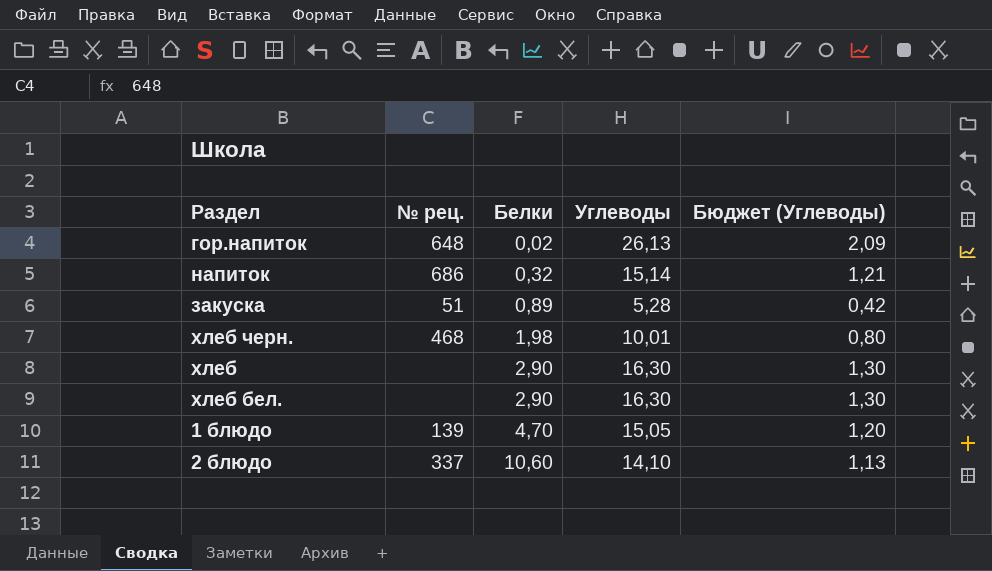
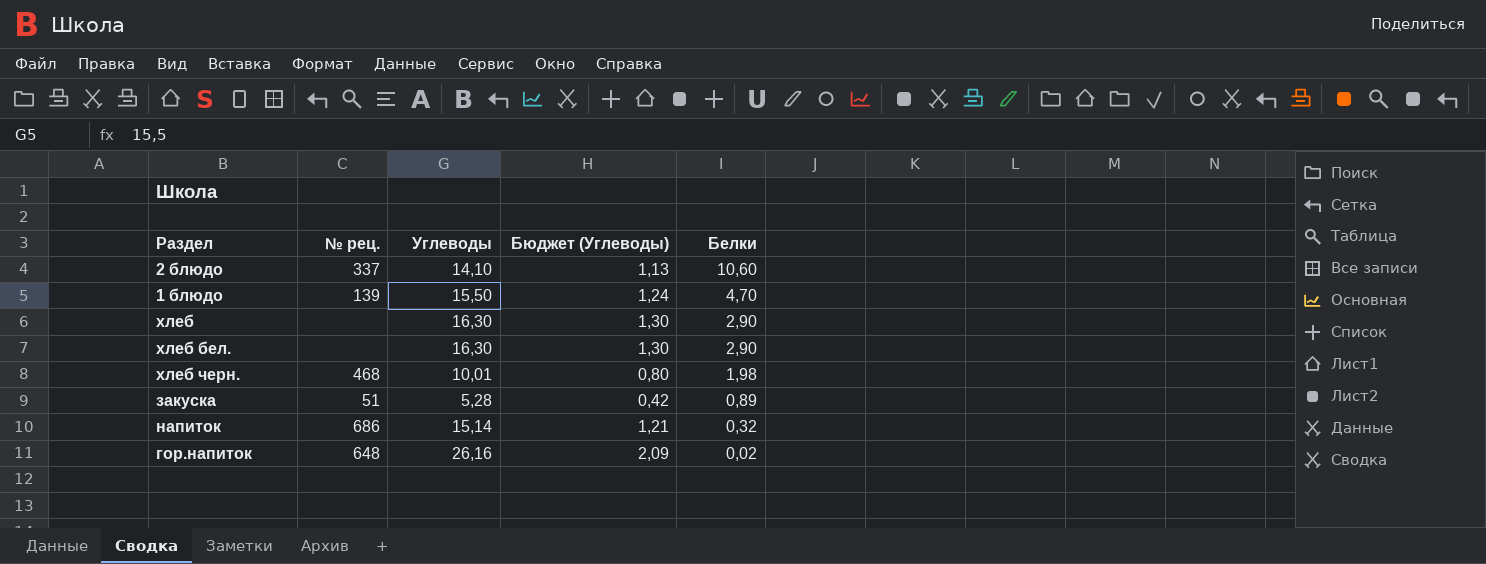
row order: Белки ascending -> Белки descending
column Белки | position: 3 -> 5
1 блюдо | Углеводы: 15,05 -> 15,50
1 блюдо | Бюджет (Углеводы): 1,20 -> 1,24
гор.напиток | Углеводы: 26,13 -> 26,16

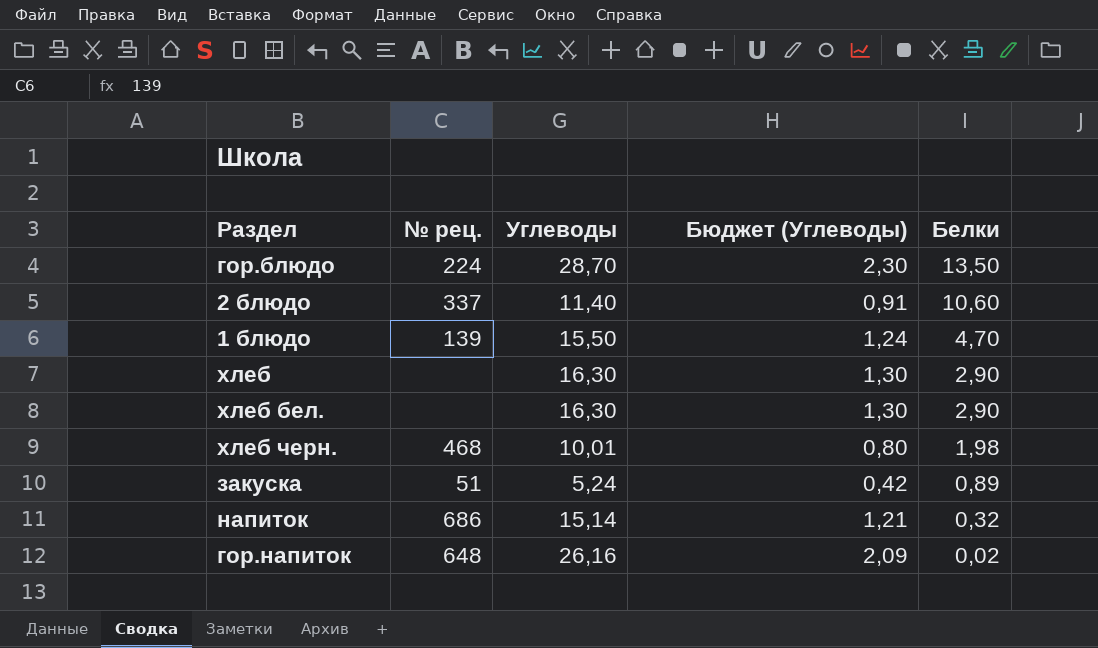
row гор.блюдо: none -> 224 | 28,70 | 2,30 | 13,50
2 блюдо | Углеводы: 14,10 -> 11,40
2 блюдо | Бюджет (Углеводы): 1,13 -> 0,91
закуска | Углеводы: 5,28 -> 5,24

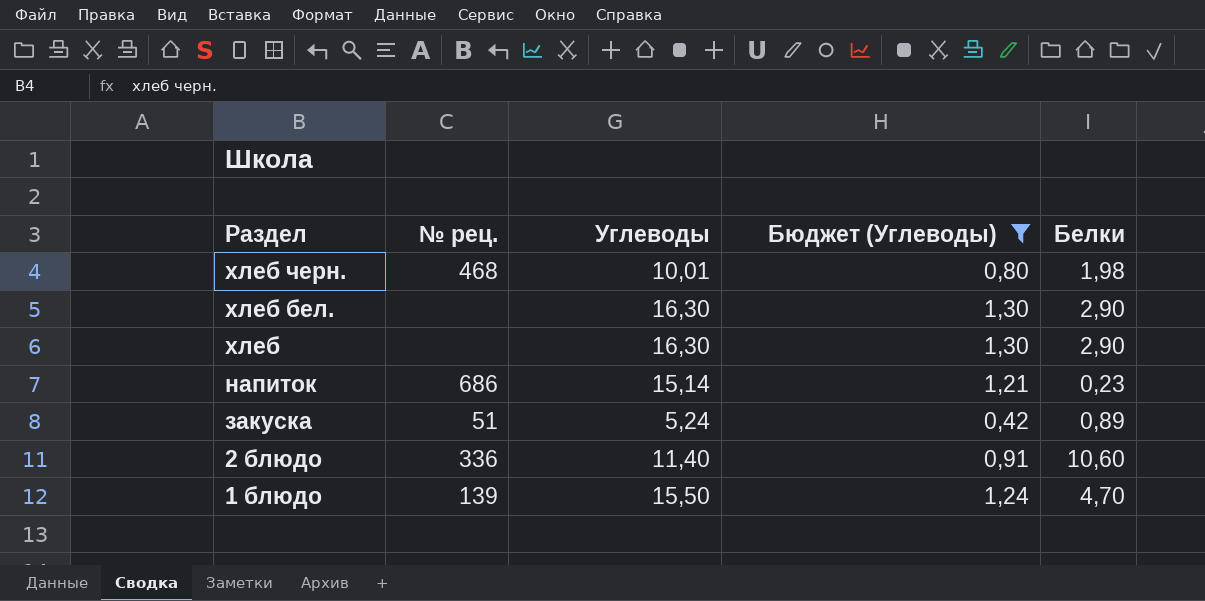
filter: none -> Бюджет (Углеводы) <= 1,30
row order: Белки descending -> Раздел descending
напиток | Белки: 0,32 -> 0,23
2 блюдо | № рец.: 337 -> 336

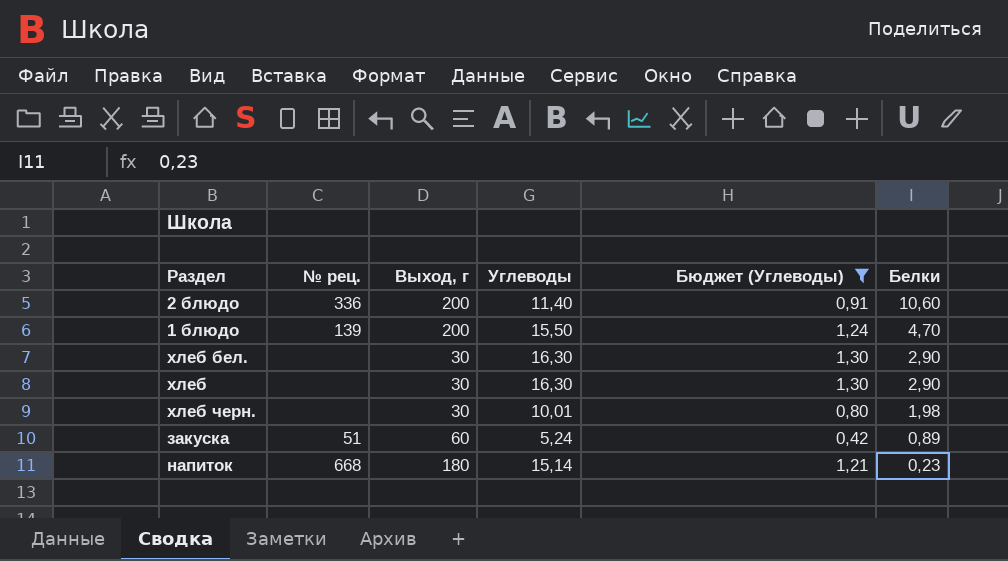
row order: Раздел descending -> Белки descending
column Выход, г | position: none -> 3
хлеб черн. | № рец.: 468 -> none
напиток | № рец.: 686 -> 668

